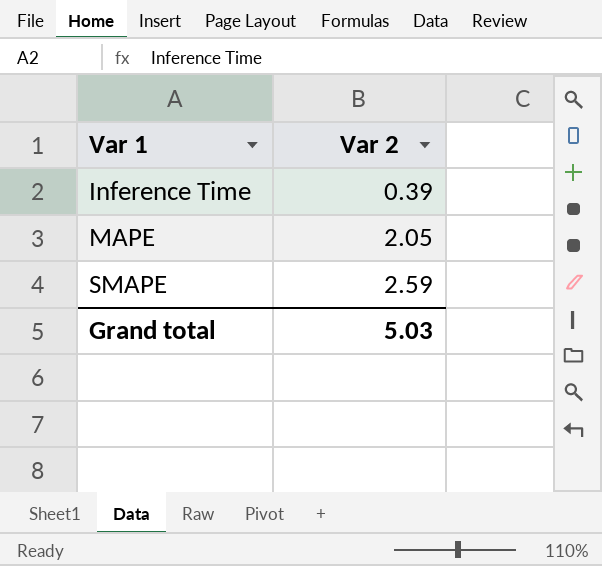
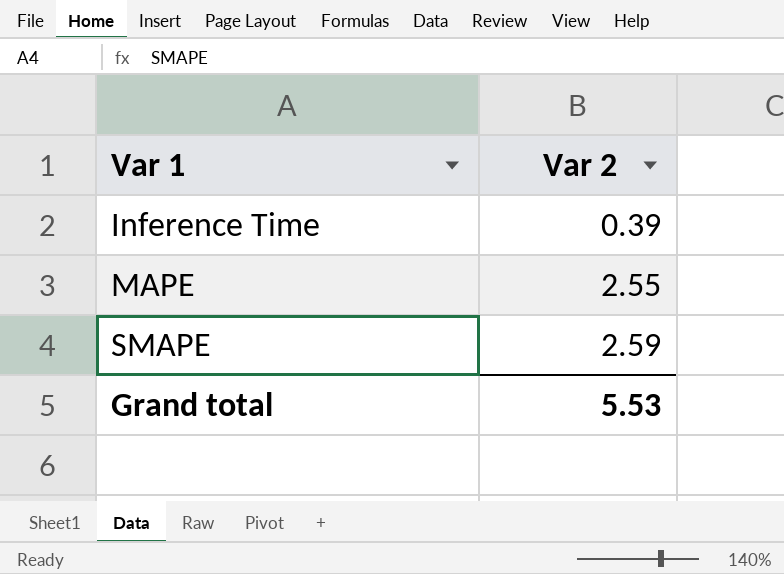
MAPE | Var 2: 2.05 -> 2.55
Grand total | Var 2: 5.03 -> 5.53

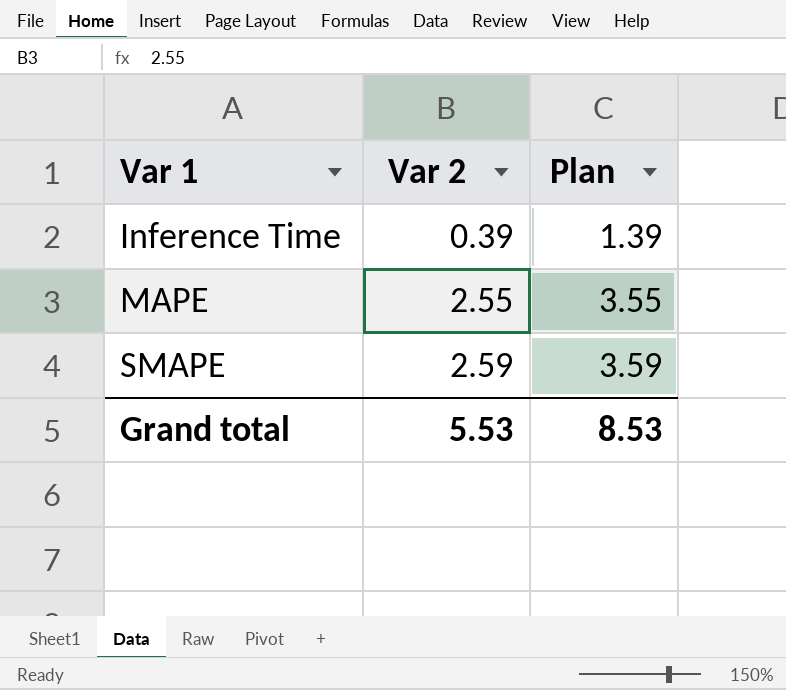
column Plan | formula: none -> [Var 2] + 1

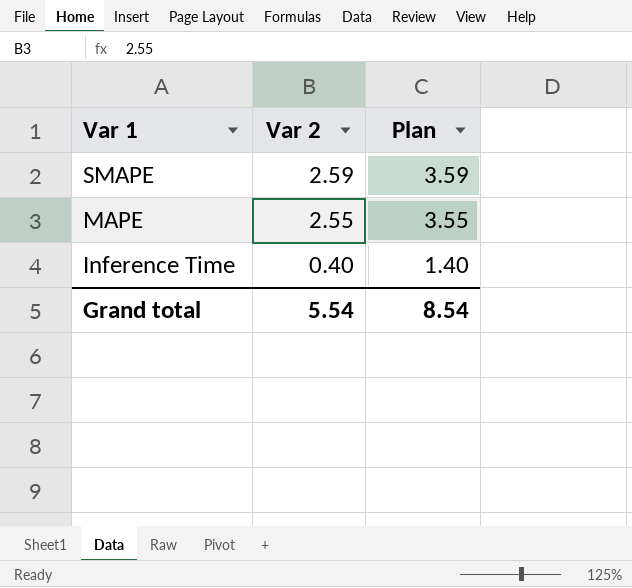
row order: Var 1 ascending -> Var 1 descending
Inference Time | Var 2: 0.39 -> 0.40
Inference Time | Plan: 1.39 -> 1.40
Grand total | Var 2: 5.53 -> 5.54
Grand total | Plan: 8.53 -> 8.54

